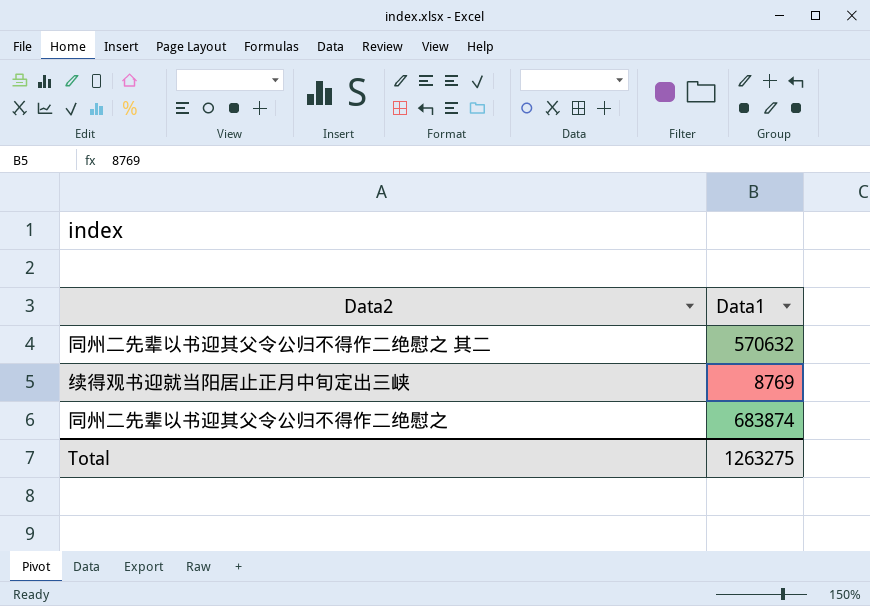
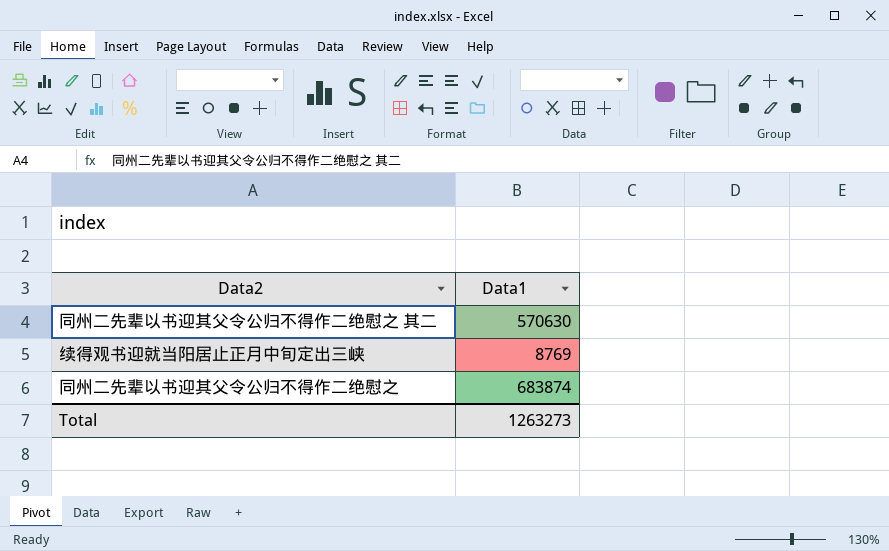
同州二先辈以书迎其父令公归不得作二绝慰之 其二 | Data1: 570632 -> 570630
Total | Data1: 1263275 -> 1263273

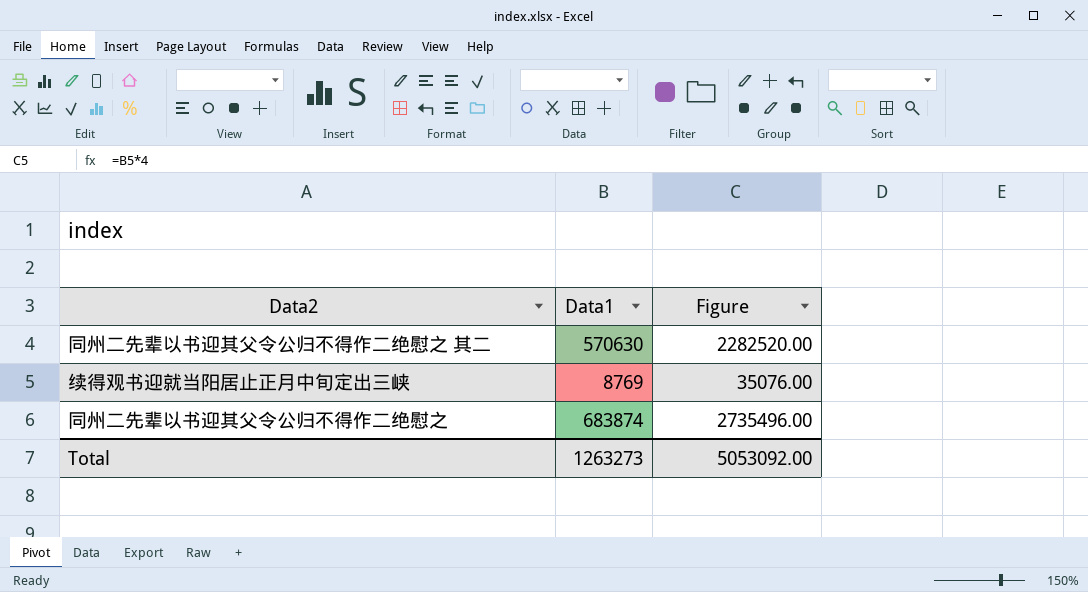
column Figure | formula: none -> [Data1] * 4

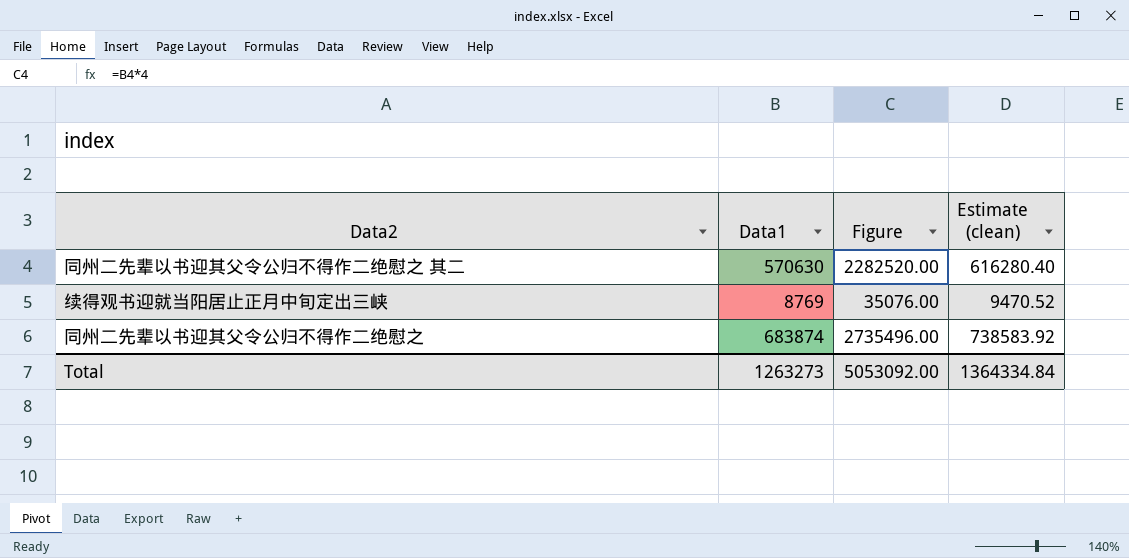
column Estimate (clean) | formula: none -> [Data1] * 1.08

